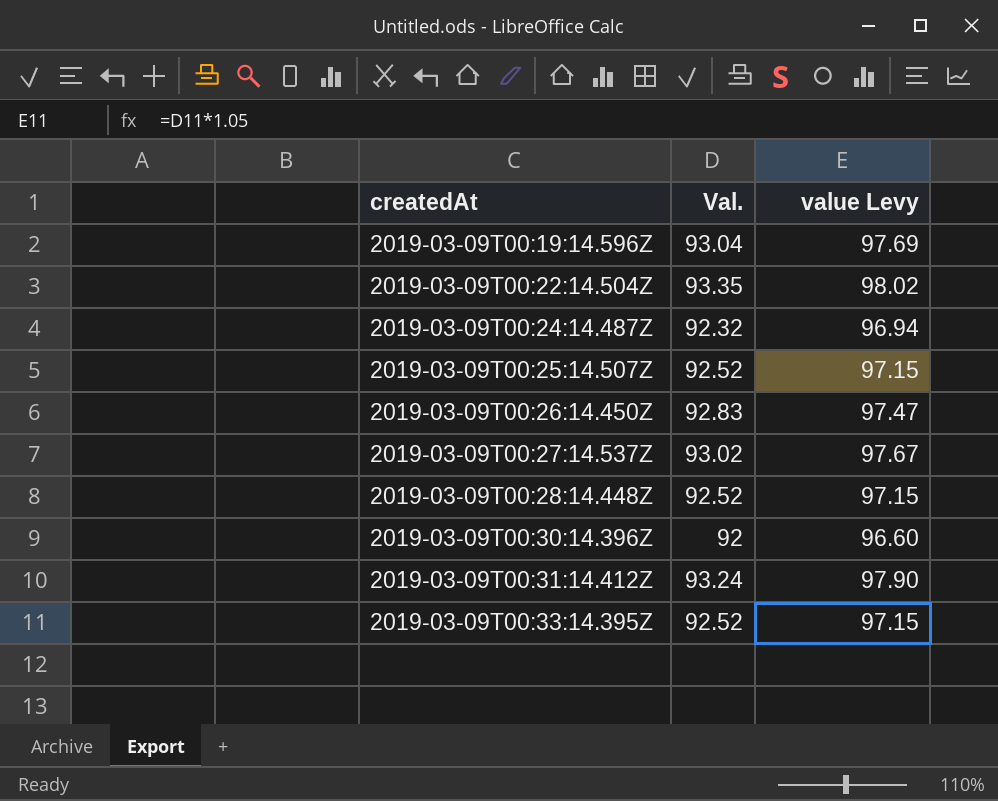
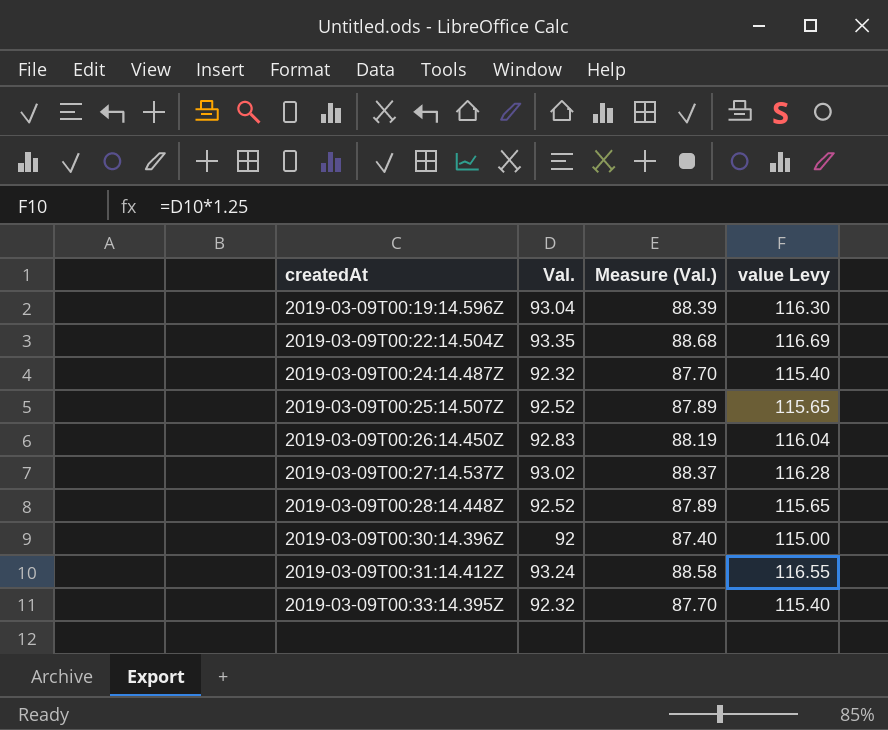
column Measure (Val.) | formula: none -> [Val.] * 0.95
column value Levy | formula: [Val.] * 1.05 -> [Val.] * 1.25
2019-03-09T00:33:14.395Z | Val.: 92.52 -> 92.32

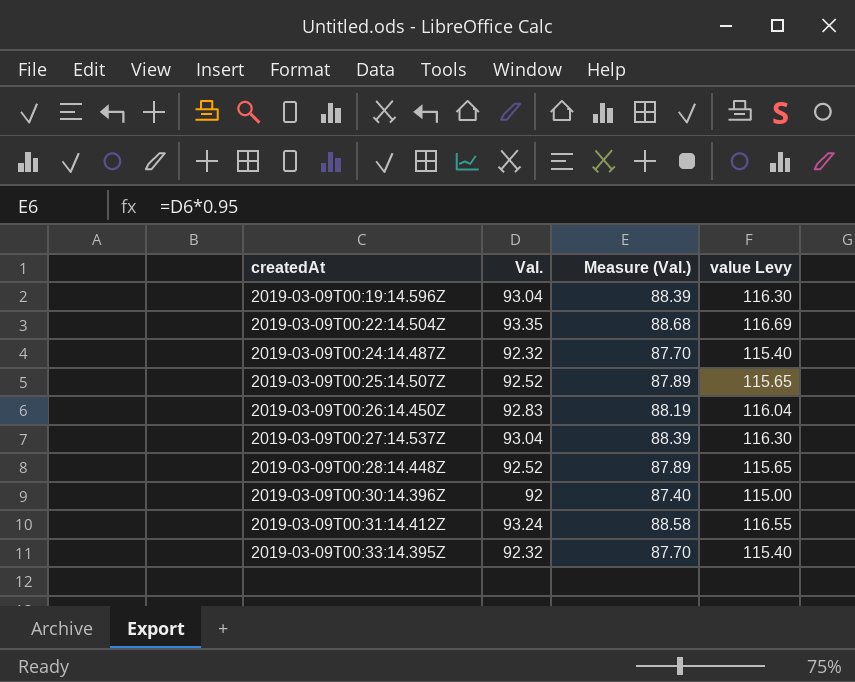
2019-03-09T00:27:14.537Z | Val.: 93.02 -> 93.04
2019-03-09T00:27:14.537Z | Measure (Val.): 88.37 -> 88.39
2019-03-09T00:27:14.537Z | value Levy: 116.28 -> 116.30

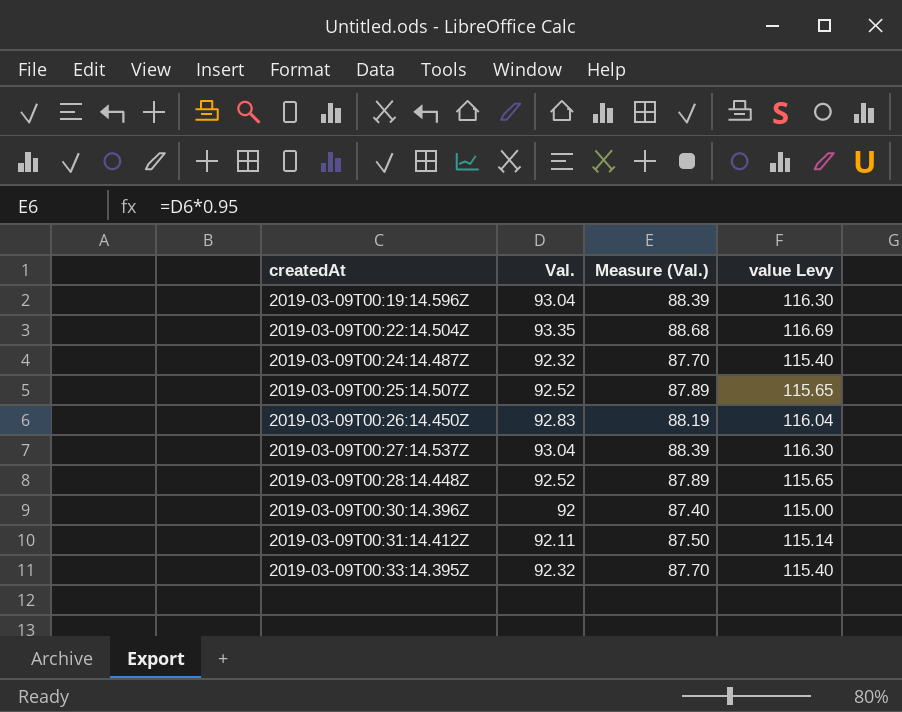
2019-03-09T00:31:14.412Z | Val.: 93.24 -> 92.11
2019-03-09T00:31:14.412Z | Measure (Val.): 88.58 -> 87.50
2019-03-09T00:31:14.412Z | value Levy: 116.55 -> 115.14

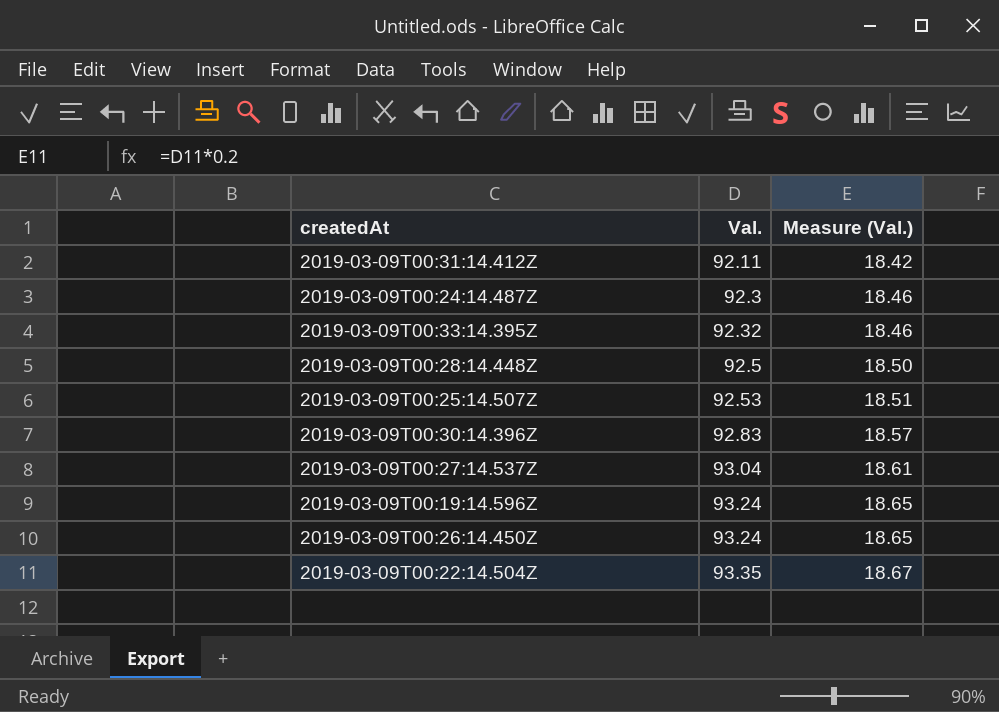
row order: createdAt ascending -> Val. ascending
column value Levy | formula: [Val.] * 1.25 -> none
column Measure (Val.) | formula: [Val.] * 0.95 -> [Val.] * 0.2
2019-03-09T00:24:14.487Z | Val.: 92.32 -> 92.3
2019-03-09T00:28:14.448Z | Val.: 92.52 -> 92.5
2019-03-09T00:25:14.507Z | Val.: 92.52 -> 92.53
2019-03-09T00:30:14.396Z | Val.: 92 -> 92.83
2019-03-09T00:19:14.596Z | Val.: 93.04 -> 93.24
2019-03-09T00:26:14.450Z | Val.: 92.83 -> 93.24

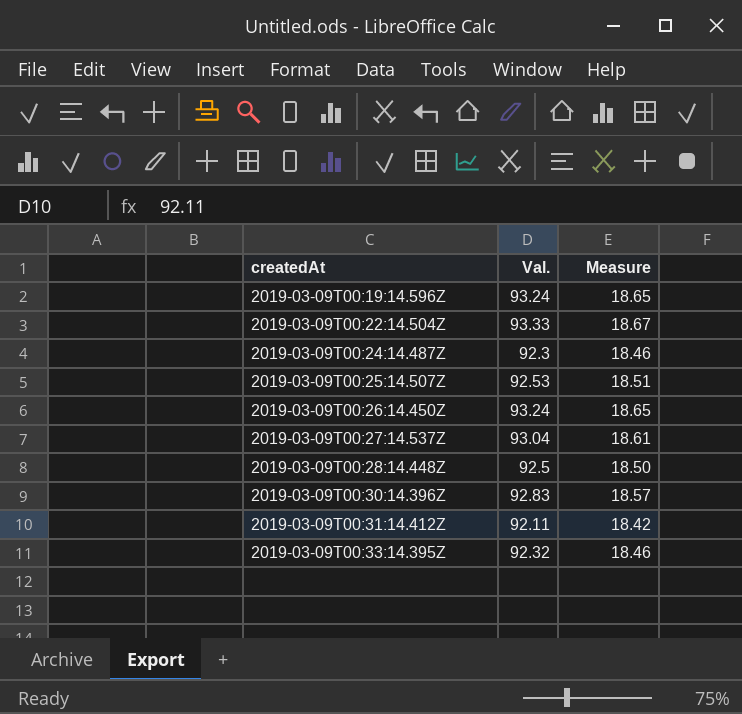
row order: Val. ascending -> createdAt ascending
column name: Measure (Val.) -> Measure
2019-03-09T00:22:14.504Z | Val.: 93.35 -> 93.33

